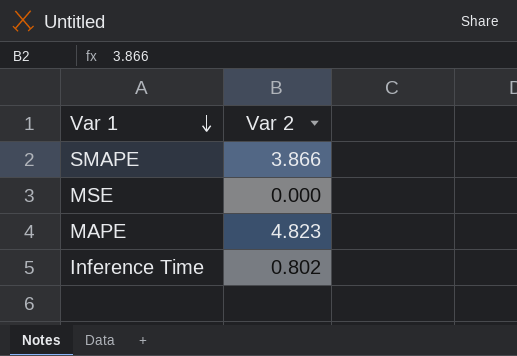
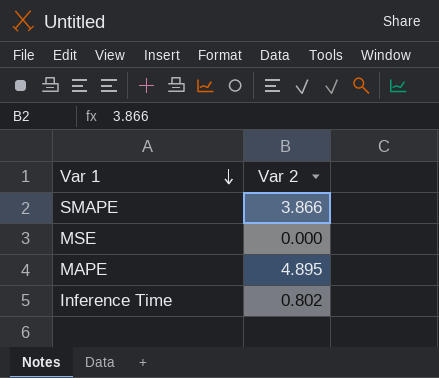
MAPE | Var 2: 4.823 -> 4.895

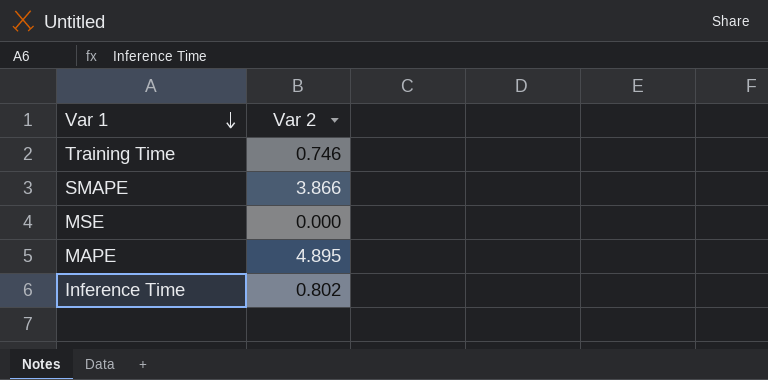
row Training Time: none -> 0.746

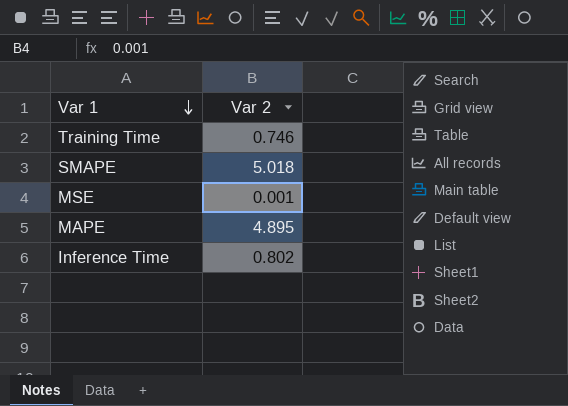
SMAPE | Var 2: 3.866 -> 5.018
MSE | Var 2: 0.000 -> 0.001

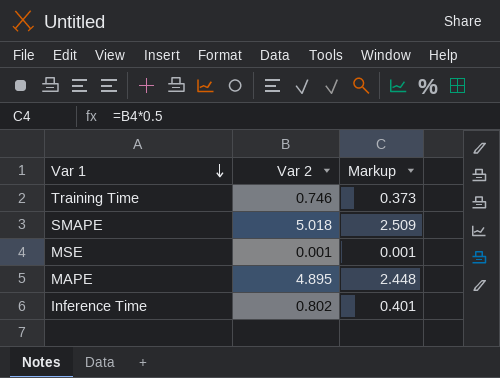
column Markup | formula: none -> [Var 2] * 0.5

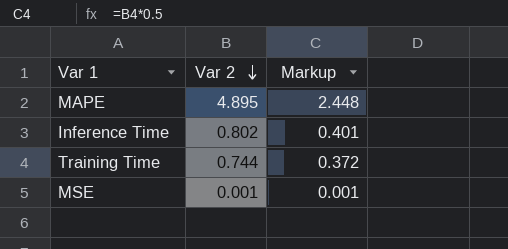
row order: Var 1 descending -> Var 2 descending
row SMAPE: 5.018 | 2.509 -> none
Training Time | Var 2: 0.746 -> 0.744
Training Time | Markup: 0.373 -> 0.372

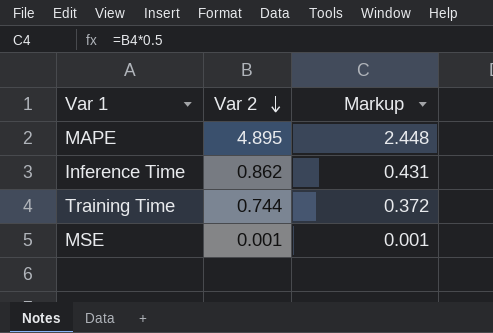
Inference Time | Var 2: 0.802 -> 0.862
Inference Time | Markup: 0.401 -> 0.431

